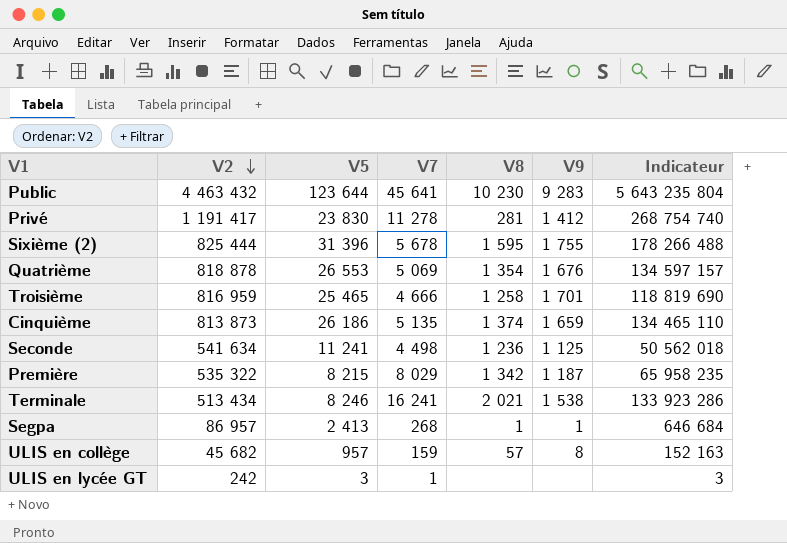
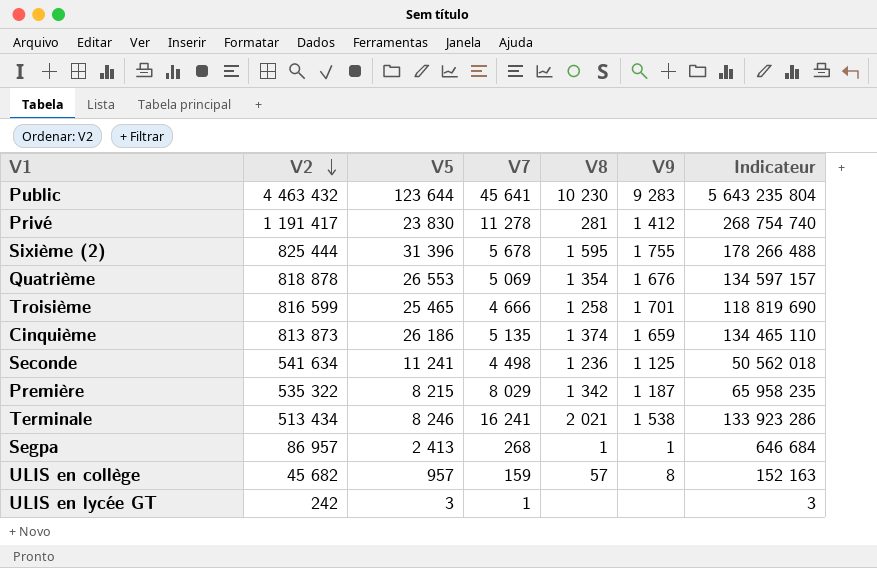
Troisième | V2: 816 959 -> 816 599

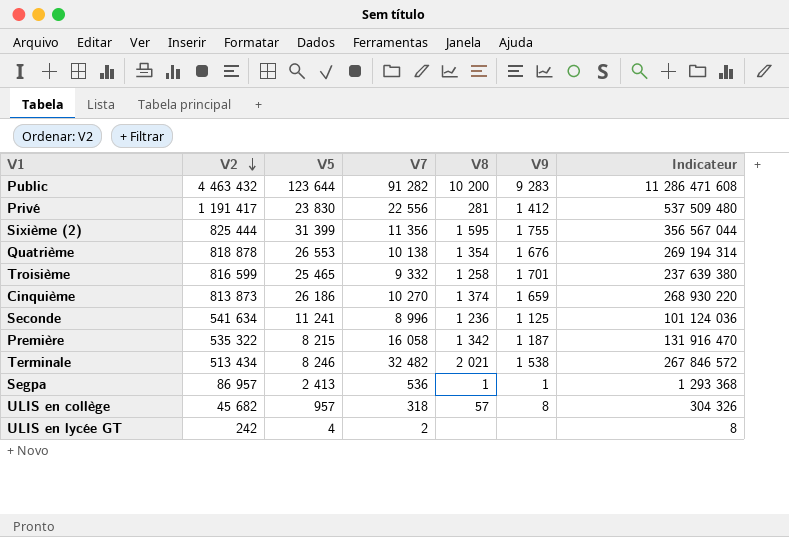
Public | V7: 45 641 -> 91 282
Public | V8: 10 230 -> 10 200
Public | Indicateur: 5 643 235 804 -> 11 286 471 608
Privé | V7: 11 278 -> 22 556
Privé | Indicateur: 268 754 740 -> 537 509 480
Sixième (2) | V5: 31 396 -> 31 399
Sixième (2) | V7: 5 678 -> 11 356
Sixième (2) | Indicateur: 178 266 488 -> 356 567 044
Quatrième | V7: 5 069 -> 10 138
Quatrième | Indicateur: 134 597 157 -> 269 194 314
Troisième | V7: 4 666 -> 9 332
Troisième | Indicateur: 118 819 690 -> 237 639 380
Cinquième | V7: 5 135 -> 10 270
Cinquième | Indicateur: 134 465 110 -> 268 930 220
Seconde | V7: 4 498 -> 8 996
Seconde | Indicateur: 50 562 018 -> 101 124 036
Première | V7: 8 029 -> 16 058
Première | Indicateur: 65 958 235 -> 131 916 470
Terminale | V7: 16 241 -> 32 482
Terminale | Indicateur: 133 923 286 -> 267 846 572
Segpa | V7: 268 -> 536
Segpa | Indicateur: 646 684 -> 1 293 368
ULIS en collège | V7: 159 -> 318
ULIS en collège | Indicateur: 152 163 -> 304 326
ULIS en lycée GT | V5: 3 -> 4
ULIS en lycée GT | V7: 1 -> 2
ULIS en lycée GT | Indicateur: 3 -> 8

